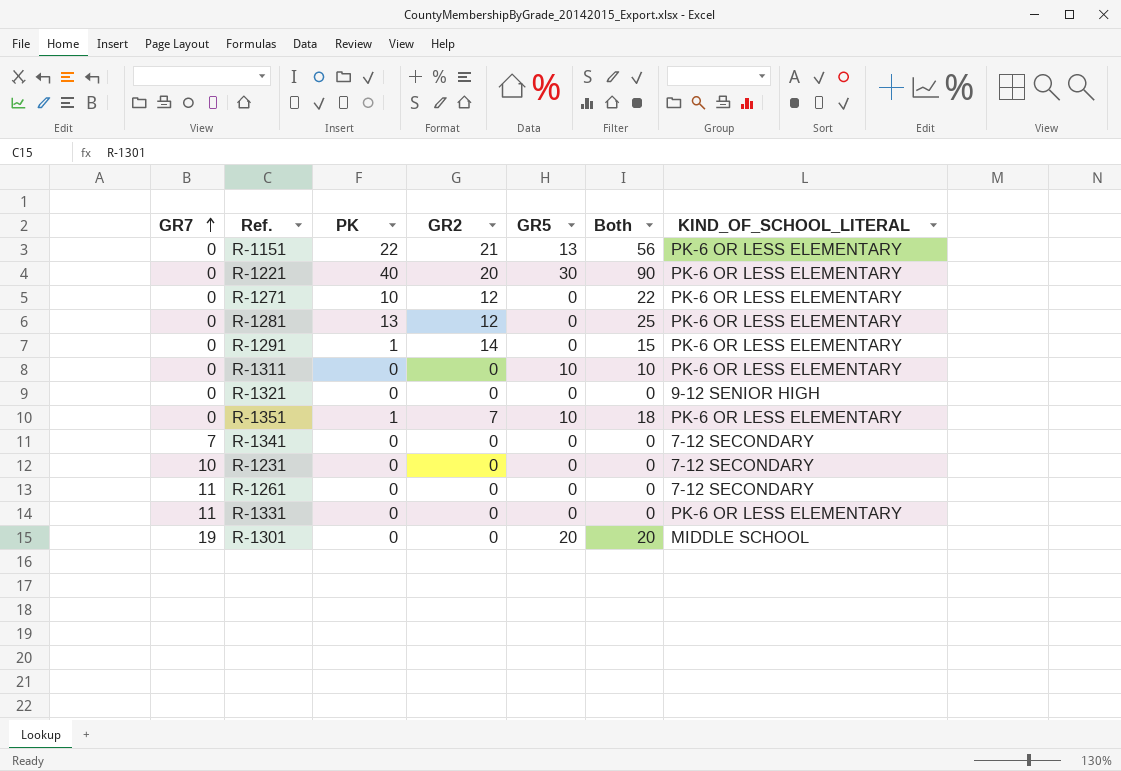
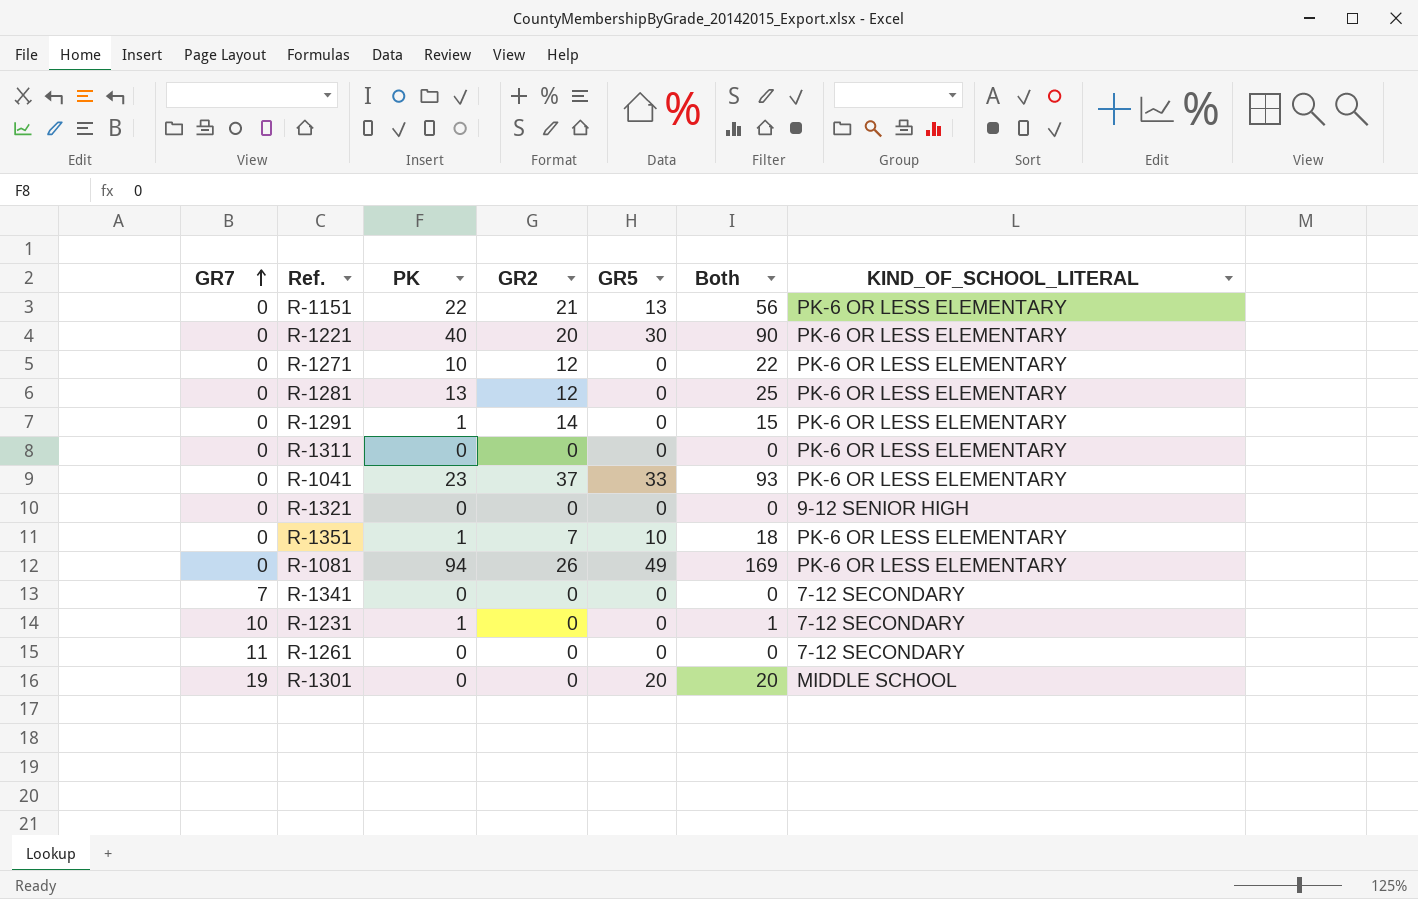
row R-1331: 11 | 0 | 0 | 0 | 0 | PK-6 OR LESS ELEMENTARY -> none
R-1311 | GR5: 10 -> 0
R-1311 | Both: 10 -> 0
row R-1041: none -> 0 | 23 | 37 | 33 | 93 | PK-6 OR LESS ELEMENTARY
row R-1081: none -> 0 | 94 | 26 | 49 | 169 | PK-6 OR LESS ELEMENTARY
R-1231 | PK: 0 -> 1
R-1231 | Both: 0 -> 1

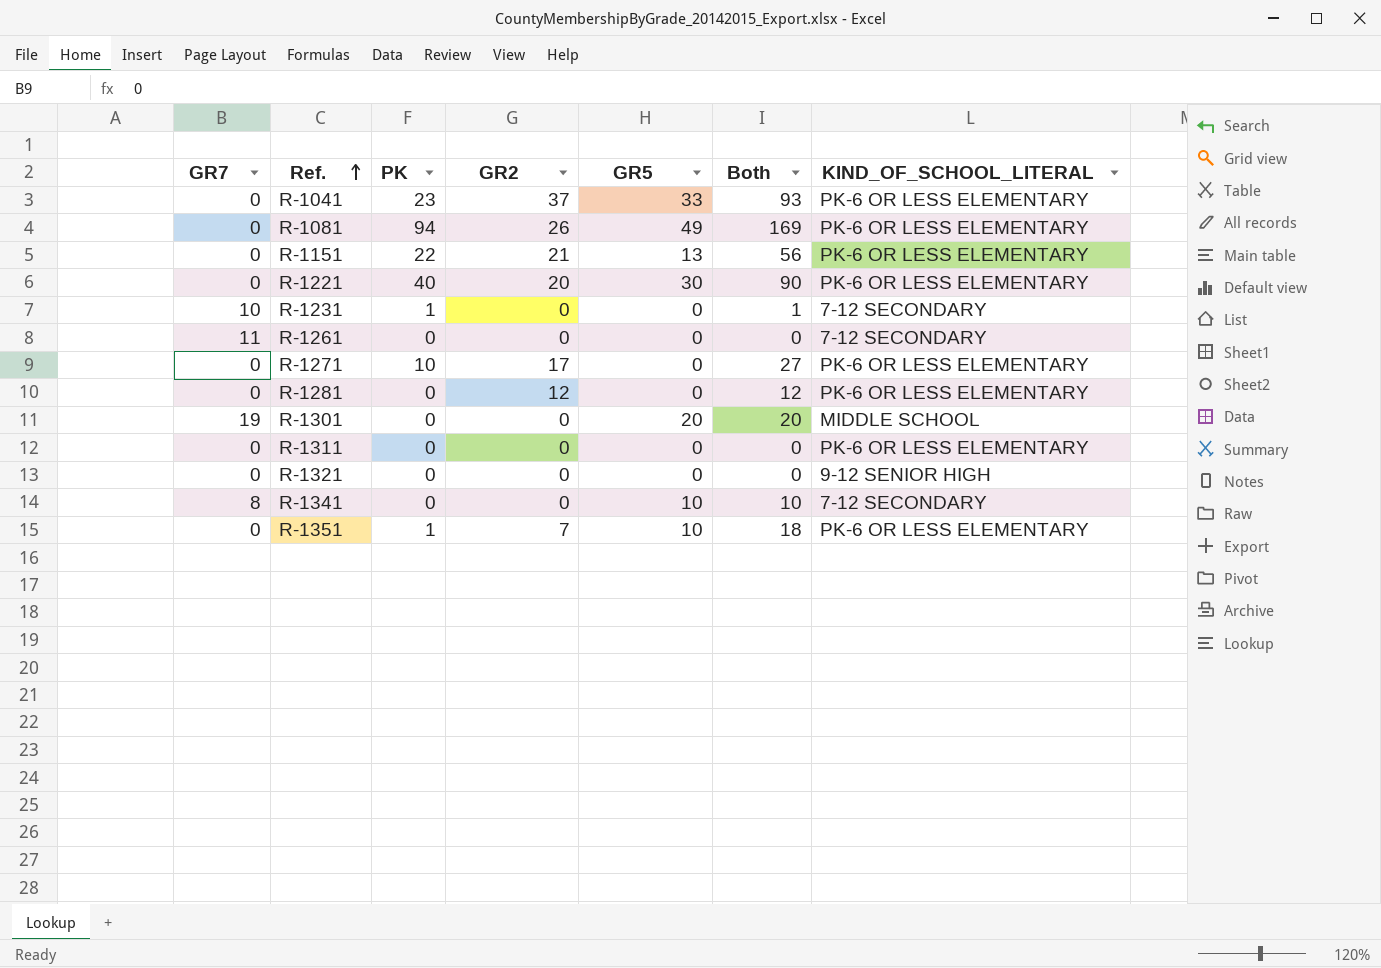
row order: GR7 ascending -> Ref. ascending
row R-1291: 0 | 1 | 14 | 0 | 15 | PK-6 OR LESS ELEMENTARY -> none
R-1271 | GR2: 12 -> 17
R-1271 | Both: 22 -> 27
R-1281 | PK: 13 -> 0
R-1281 | Both: 25 -> 12
R-1341 | GR7: 7 -> 8
R-1341 | GR5: 0 -> 10
R-1341 | Both: 0 -> 10

